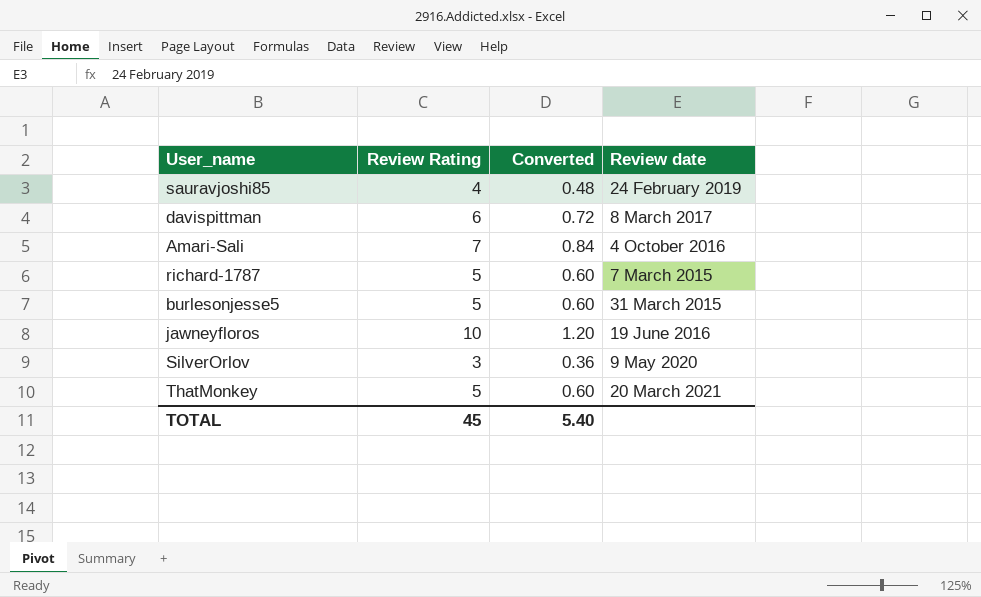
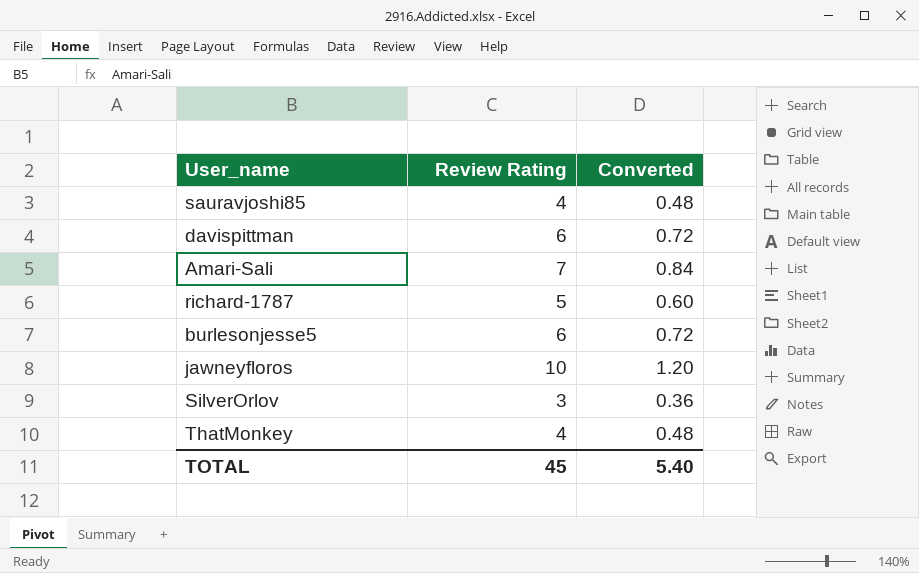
column Review date | position: 4 -> none
burlesonjesse5 | Review Rating: 5 -> 6
burlesonjesse5 | Converted: 0.60 -> 0.72
ThatMonkey | Review Rating: 5 -> 4
ThatMonkey | Converted: 0.60 -> 0.48

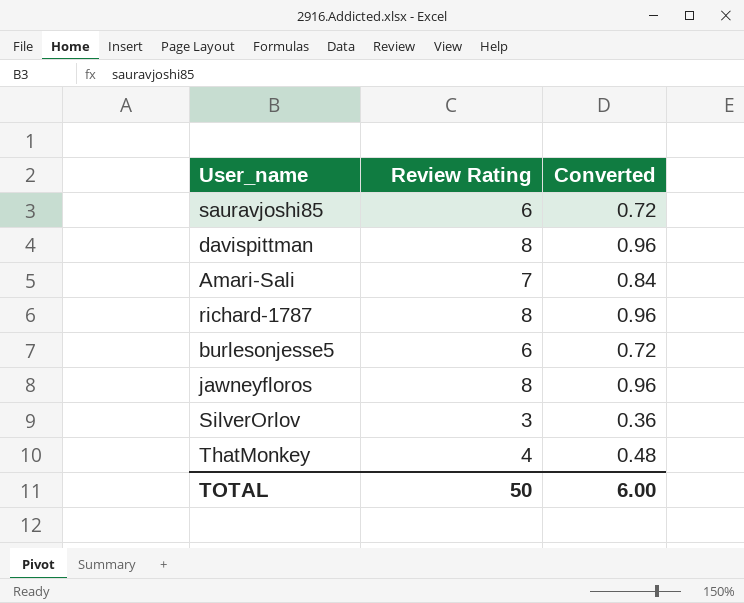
sauravjoshi85 | Review Rating: 4 -> 6
sauravjoshi85 | Converted: 0.48 -> 0.72
davispittman | Review Rating: 6 -> 8
davispittman | Converted: 0.72 -> 0.96
richard-1787 | Review Rating: 5 -> 8
richard-1787 | Converted: 0.60 -> 0.96
jawneyfloros | Review Rating: 10 -> 8
jawneyfloros | Converted: 1.20 -> 0.96
TOTAL | Review Rating: 45 -> 50
TOTAL | Converted: 5.40 -> 6.00

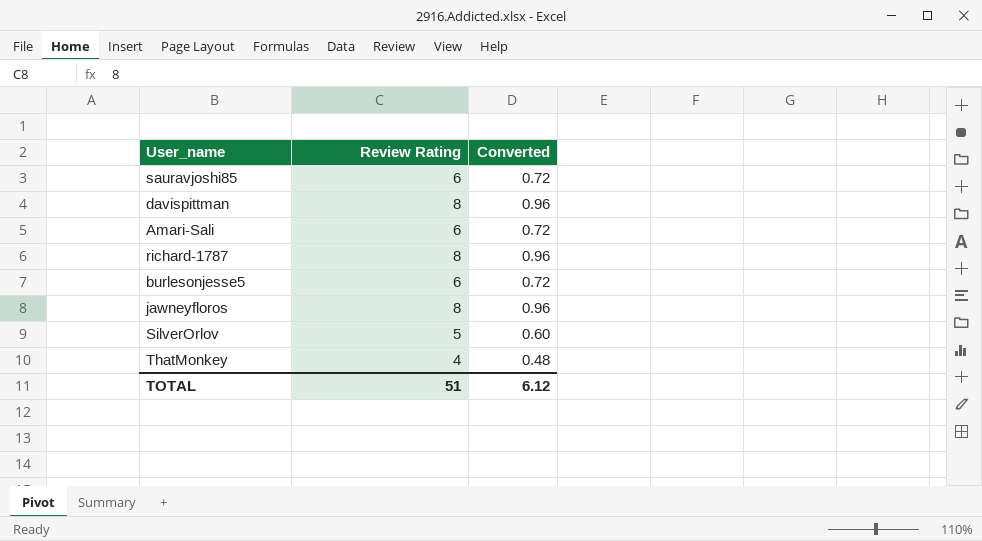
Amari-Sali | Review Rating: 7 -> 6
Amari-Sali | Converted: 0.84 -> 0.72
SilverOrlov | Review Rating: 3 -> 5
SilverOrlov | Converted: 0.36 -> 0.60
TOTAL | Review Rating: 50 -> 51
TOTAL | Converted: 6.00 -> 6.12

